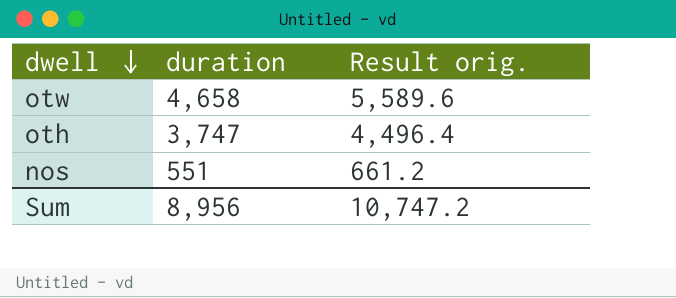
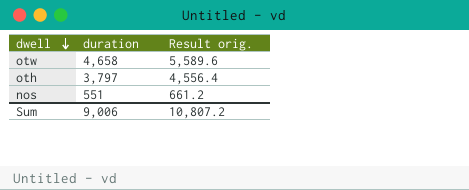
oth | duration: 3,747 -> 3,797
oth | Result orig.: 4,496.4 -> 4,556.4
Sum | duration: 8,956 -> 9,006
Sum | Result orig.: 10,747.2 -> 10,807.2

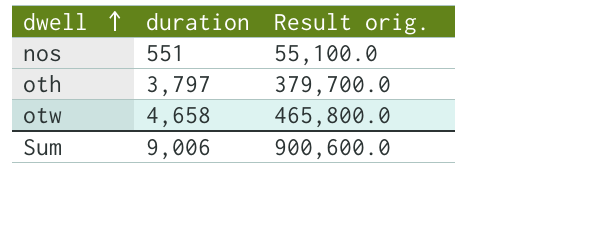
row order: dwell descending -> dwell ascending
column Result orig. | formula: [duration] * 1.2 -> [duration] * 100
Sum | Result orig.: 10,807.2 -> 900,600.0

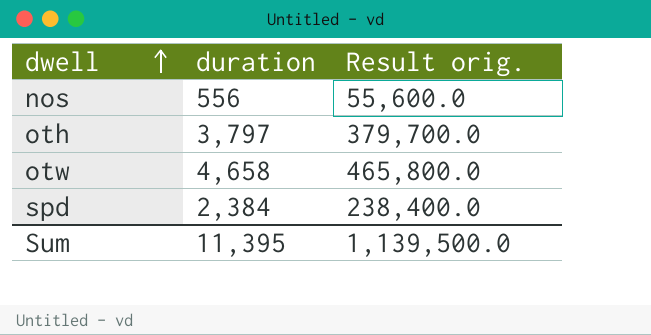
nos | duration: 551 -> 556
nos | Result orig.: 55,100.0 -> 55,600.0
row spd: none -> 2,384 | 238,400.0
Sum | duration: 9,006 -> 11,395
Sum | Result orig.: 900,600.0 -> 1,139,500.0

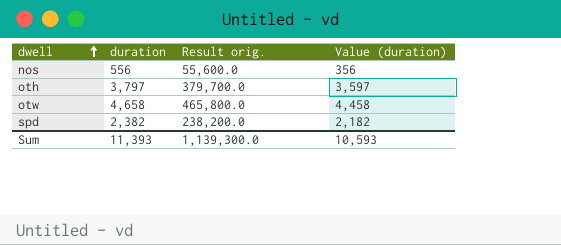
column Value (duration) | formula: none -> [duration] - 200
spd | duration: 2,384 -> 2,382
spd | Result orig.: 238,400.0 -> 238,200.0
Sum | duration: 11,395 -> 11,393
Sum | Result orig.: 1,139,500.0 -> 1,139,300.0

